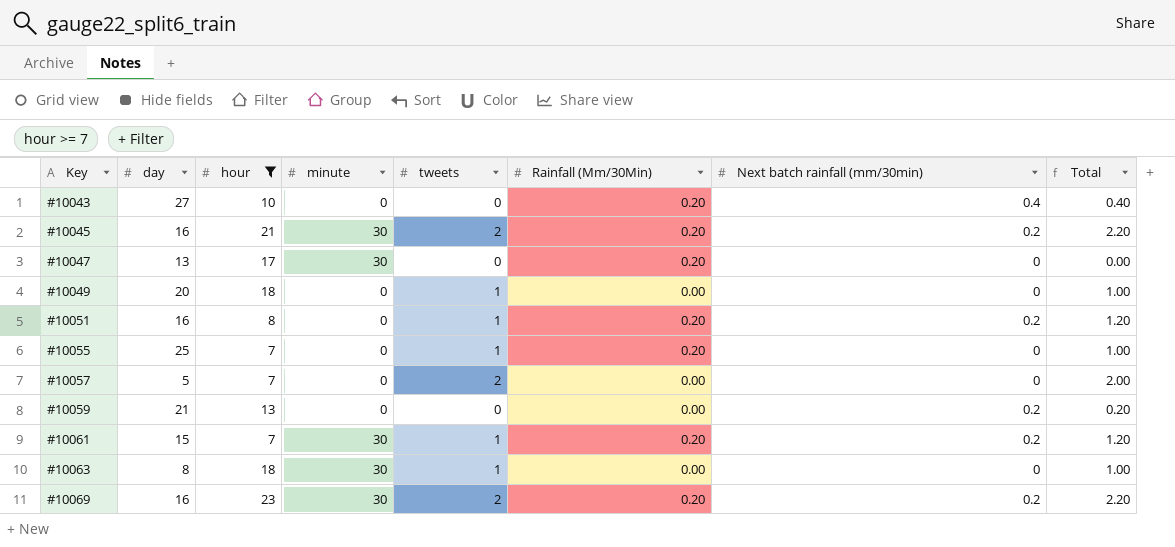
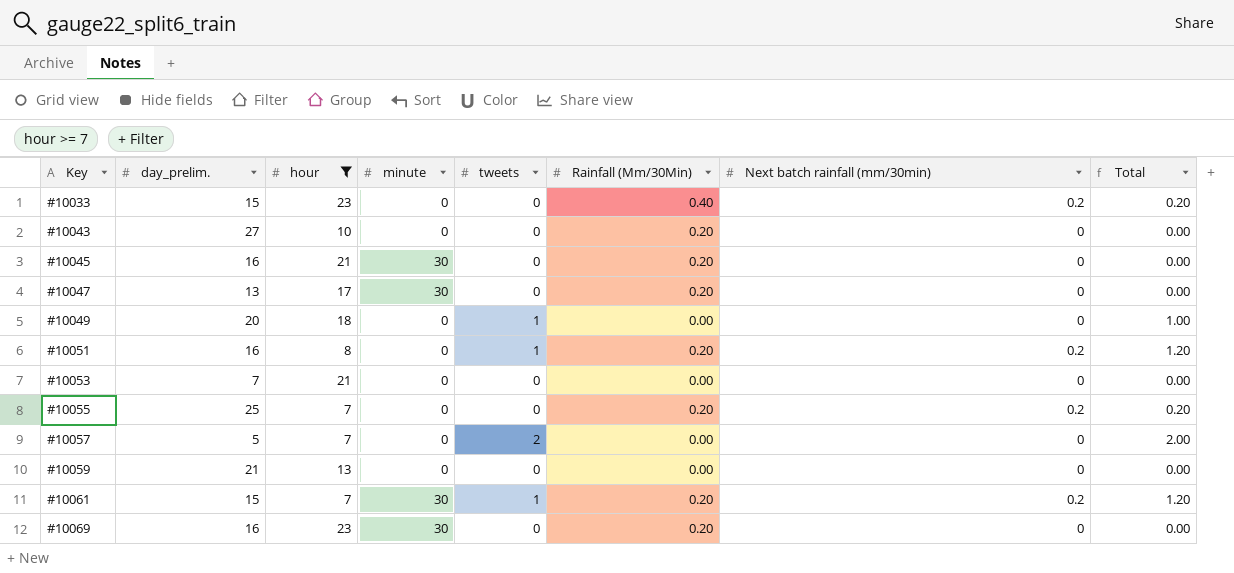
column name: day -> day_prelim.
row #10063: 8 | 18 | 30 | 1 | 0.00 | 0 | 1.00 -> none
row #10033: none -> 15 | 23 | 0 | 0 | 0.40 | 0.2 | 0.20
#10043 | Next batch rainfall (mm/30min): 0.4 -> 0
#10043 | Total: 0.40 -> 0.00
#10045 | tweets: 2 -> 0
#10045 | Next batch rainfall (mm/30min): 0.2 -> 0
#10045 | Total: 2.20 -> 0.00
row #10053: none -> 7 | 21 | 0 | 0 | 0.00 | 0 | 0.00
#10055 | tweets: 1 -> 0
#10055 | Next batch rainfall (mm/30min): 0 -> 0.2
#10055 | Total: 1.00 -> 0.20
#10059 | Next batch rainfall (mm/30min): 0.2 -> 0
#10059 | Total: 0.20 -> 0.00
#10069 | tweets: 2 -> 0
#10069 | Next batch rainfall (mm/30min): 0.2 -> 0
#10069 | Total: 2.20 -> 0.00

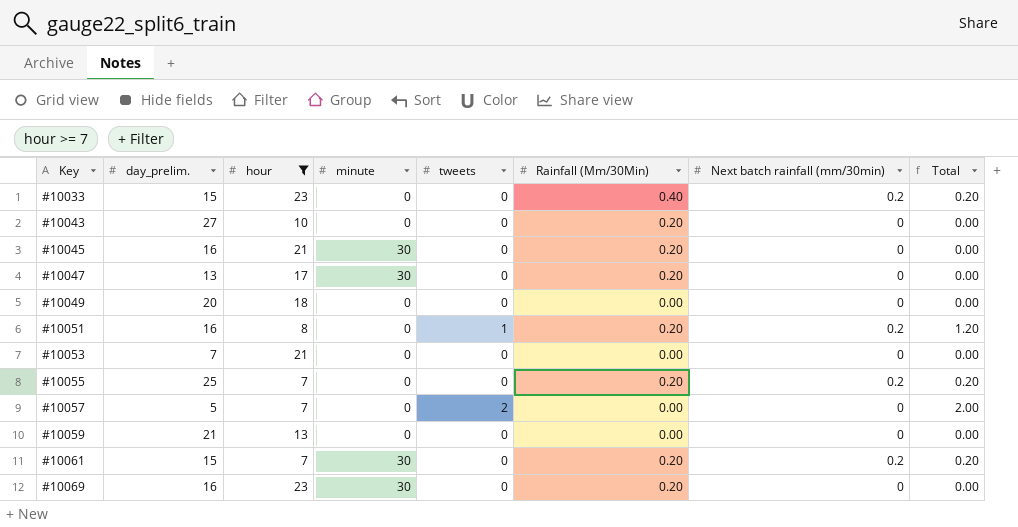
#10049 | tweets: 1 -> 0
#10049 | Total: 1.00 -> 0.00
#10061 | tweets: 1 -> 0
#10061 | Total: 1.20 -> 0.20

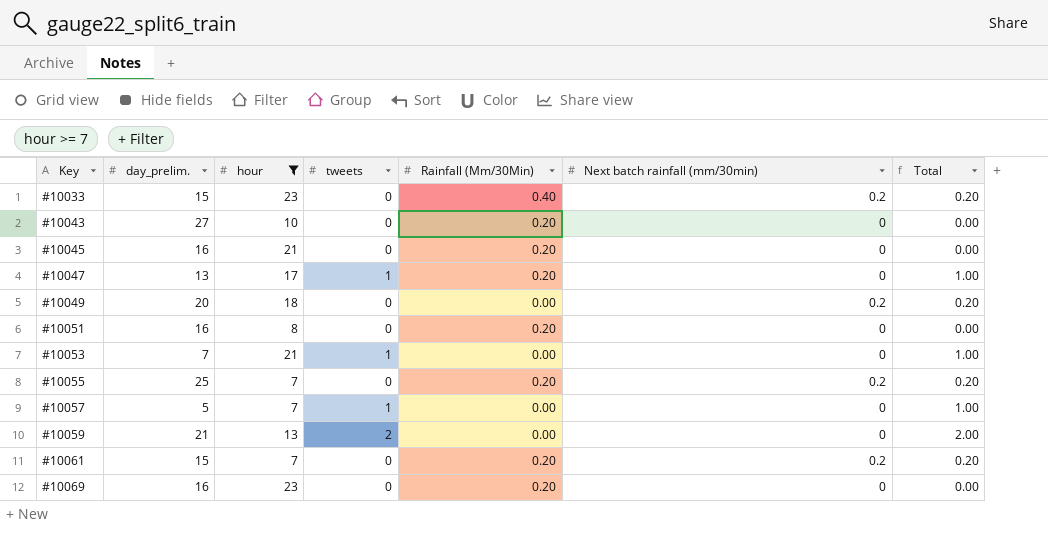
column minute | position: 4 -> none
#10047 | tweets: 0 -> 1
#10047 | Total: 0.00 -> 1.00
#10049 | Next batch rainfall (mm/30min): 0 -> 0.2
#10049 | Total: 0.00 -> 0.20
#10051 | tweets: 1 -> 0
#10051 | Next batch rainfall (mm/30min): 0.2 -> 0
#10051 | Total: 1.20 -> 0.00
#10053 | tweets: 0 -> 1
#10053 | Total: 0.00 -> 1.00
#10057 | tweets: 2 -> 1
#10057 | Total: 2.00 -> 1.00
#10059 | tweets: 0 -> 2
#10059 | Total: 0.00 -> 2.00

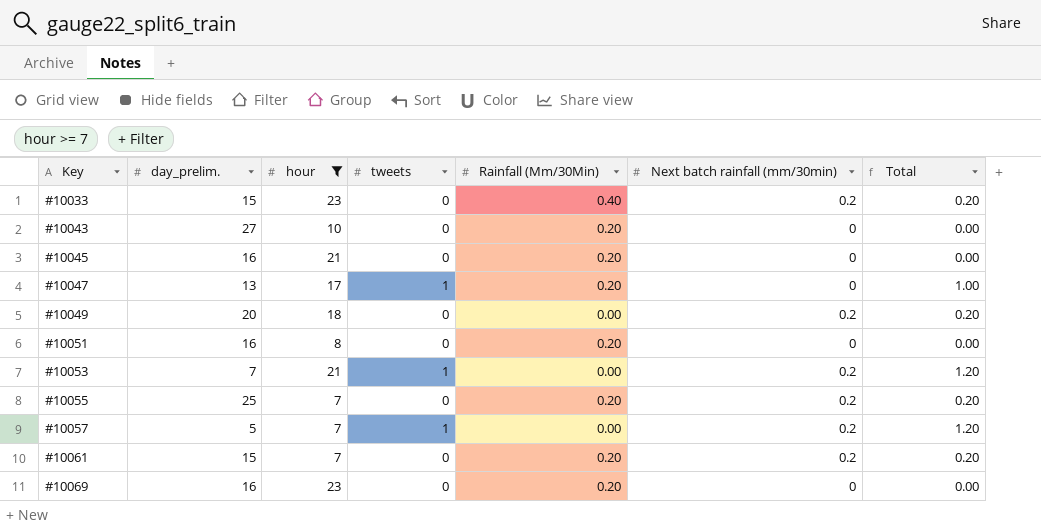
row #10059: 21 | 13 | 2 | 0.00 | 0 | 2.00 -> none
#10053 | Next batch rainfall (mm/30min): 0 -> 0.2
#10053 | Total: 1.00 -> 1.20
#10057 | Next batch rainfall (mm/30min): 0 -> 0.2
#10057 | Total: 1.00 -> 1.20

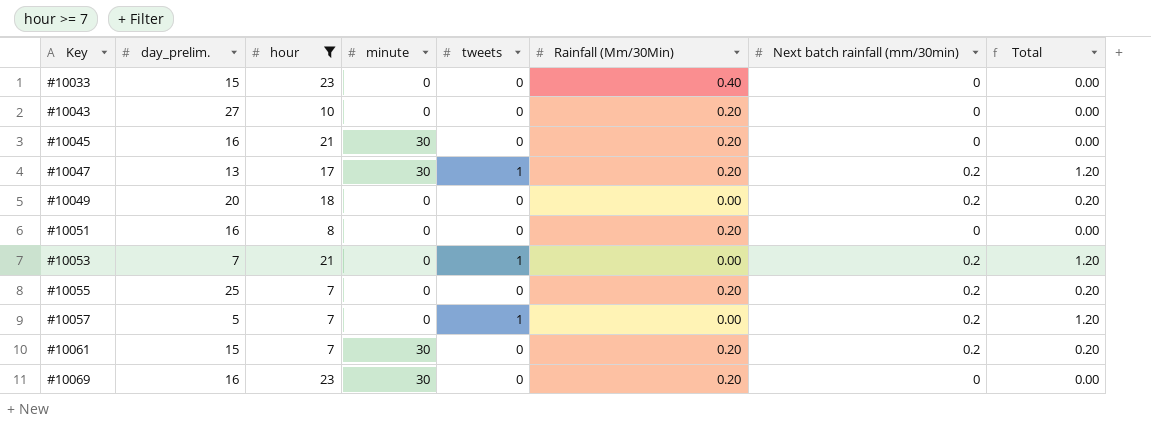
column minute | position: none -> 4
#10033 | Next batch rainfall (mm/30min): 0.2 -> 0
#10033 | Total: 0.20 -> 0.00
#10047 | Next batch rainfall (mm/30min): 0 -> 0.2
#10047 | Total: 1.00 -> 1.20

